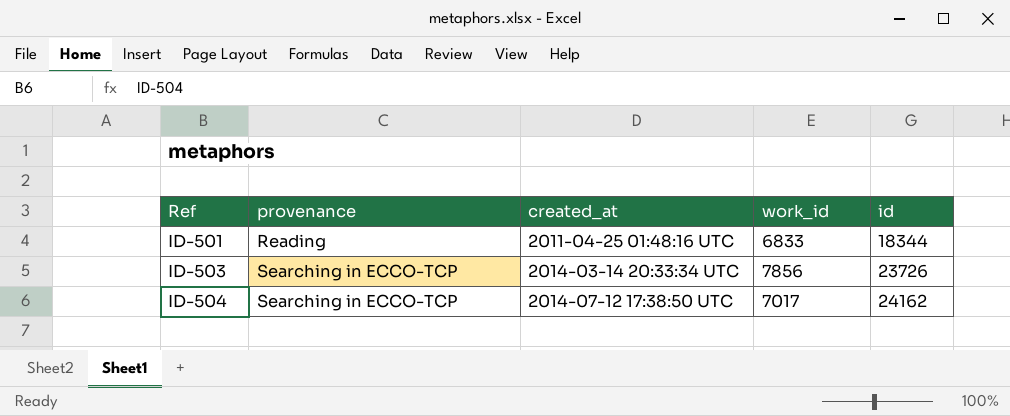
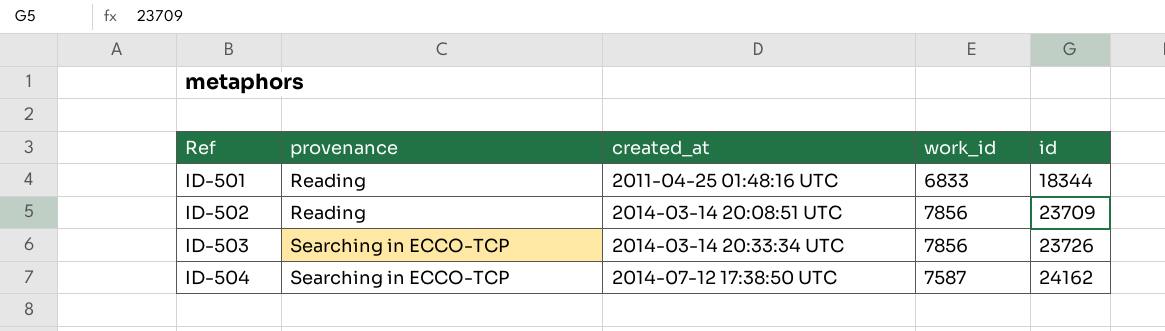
row ID-502: none -> Reading | 2014-03-14 20:08:51 UTC | 7856 | 23709
ID-504 | work_id: 7017 -> 7587

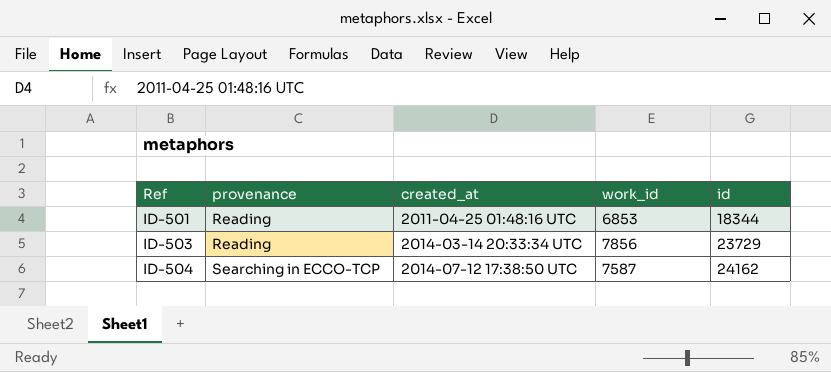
row ID-502: Reading | 2014-03-14 20:08:51 UTC | 7856 | 23709 -> none
ID-501 | work_id: 6833 -> 6853
ID-503 | provenance: Searching in ECCO-TCP -> Reading
ID-503 | id: 23726 -> 23729

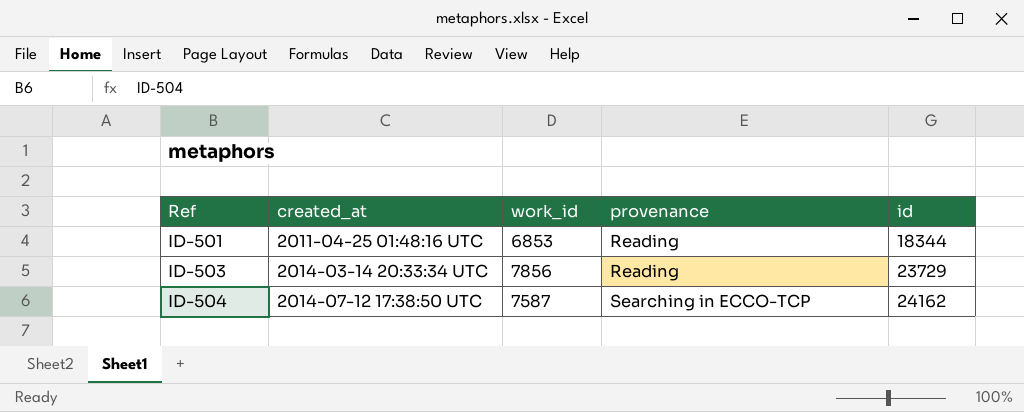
column provenance | position: 2 -> 4

